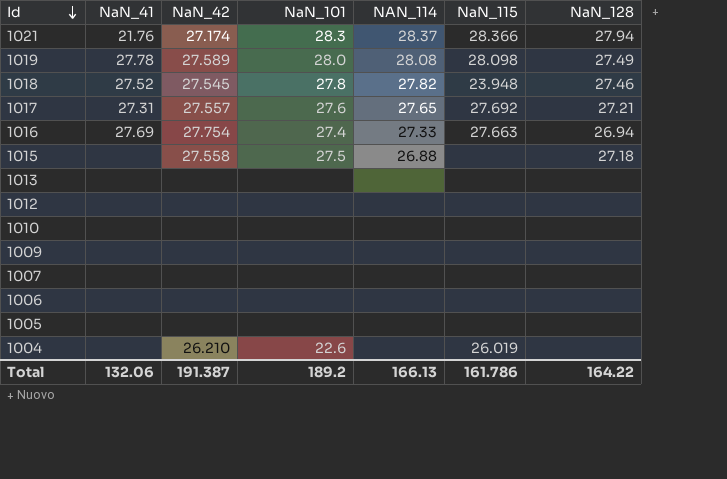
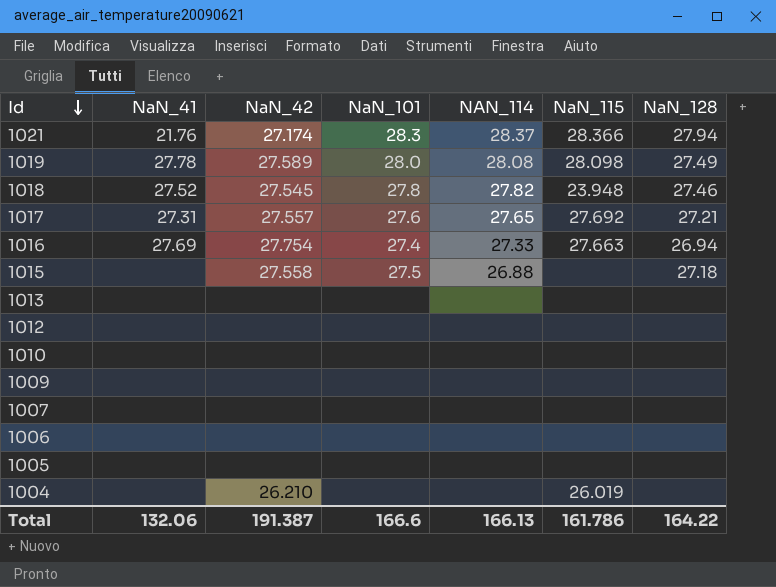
1004 | NaN_101: 22.6 -> none
Total | NaN_101: 189.2 -> 166.6

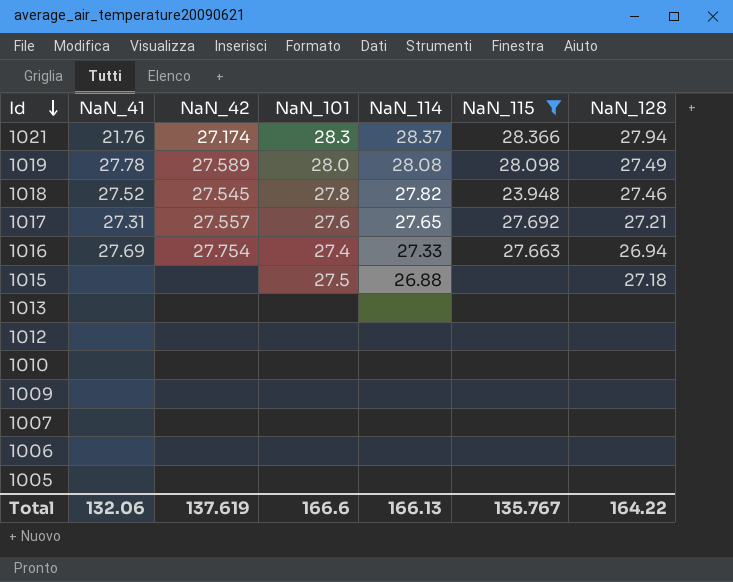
filter: none -> NaN_115 != 26.019
column name: NAN_114 -> NaN_114
1015 | NaN_42: 27.558 -> none
Total | NaN_42: 191.387 -> 137.619
Total | NaN_115: 161.786 -> 135.767

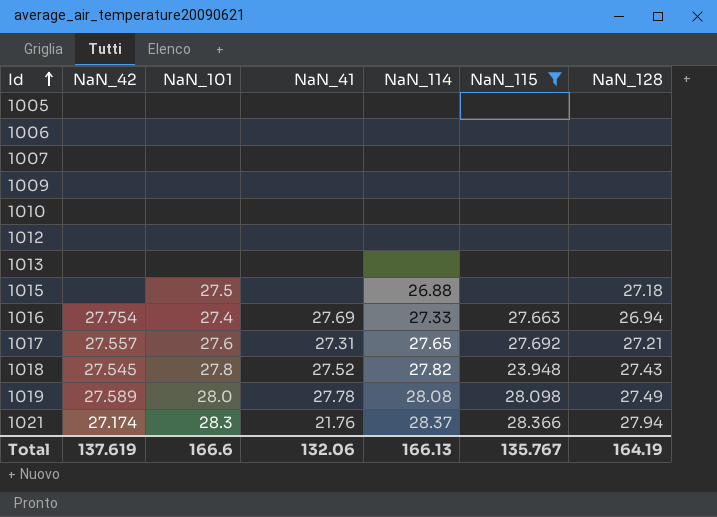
row order: Id descending -> Id ascending
column NaN_41 | position: 2 -> 4
1018 | NaN_128: 27.46 -> 27.43
Total | NaN_128: 164.22 -> 164.19

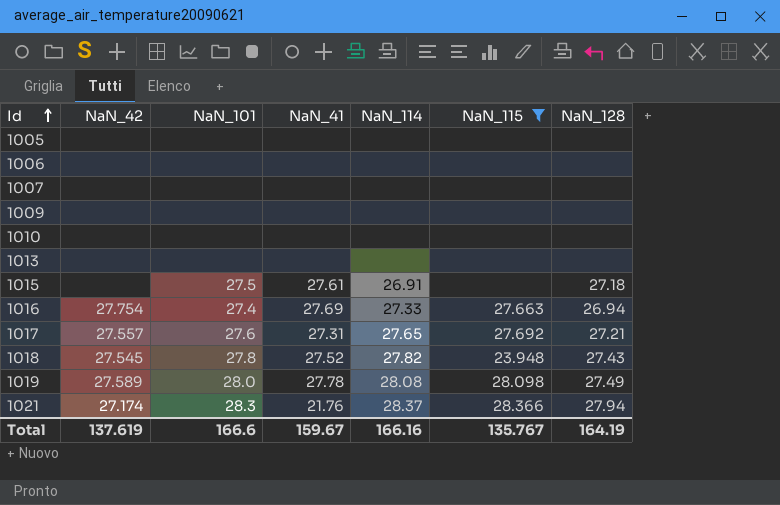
row 1012: none | none | none | none | none | none -> none
1015 | NaN_41: none -> 27.61
1015 | NaN_114: 26.88 -> 26.91
Total | NaN_41: 132.06 -> 159.67
Total | NaN_114: 166.13 -> 166.16

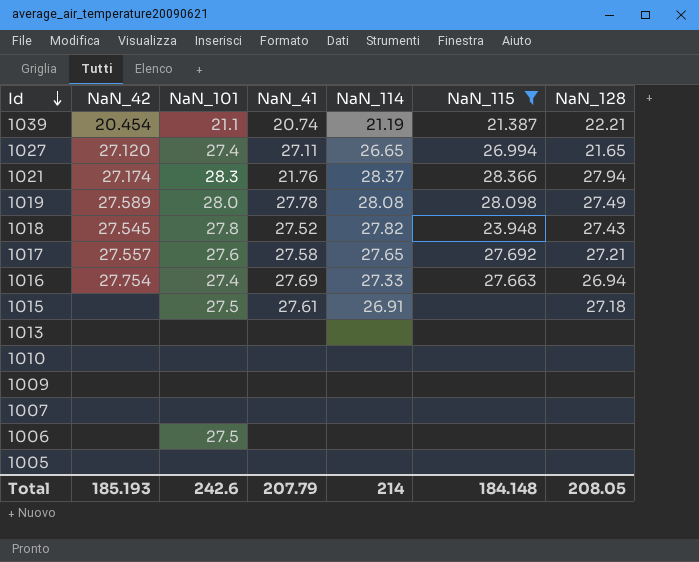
row order: Id ascending -> Id descending
row 1039: none -> 20.454 | 21.1 | 20.74 | 21.19 | 21.387 | 22.21
row 1027: none -> 27.120 | 27.4 | 27.11 | 26.65 | 26.994 | 21.65
1017 | NaN_41: 27.31 -> 27.58
1006 | NaN_101: none -> 27.5
Total | NaN_42: 137.619 -> 185.193
Total | NaN_101: 166.6 -> 242.6
Total | NaN_41: 159.67 -> 207.79
Total | NaN_114: 166.16 -> 214
Total | NaN_115: 135.767 -> 184.148
Total | NaN_128: 164.19 -> 208.05

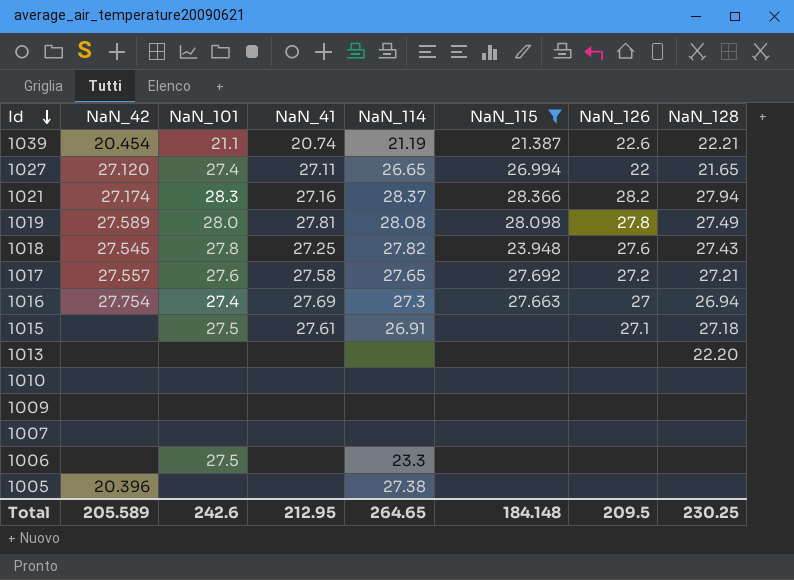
column NaN_126 | position: none -> 7
1021 | NaN_41: 21.76 -> 27.16
1019 | NaN_41: 27.78 -> 27.81
1018 | NaN_41: 27.52 -> 27.25
1016 | NaN_114: 27.33 -> 27.3
1013 | NaN_128: none -> 22.20
1006 | NaN_114: none -> 23.3
1005 | NaN_42: none -> 20.396
1005 | NaN_114: none -> 27.38
Total | NaN_42: 185.193 -> 205.589
Total | NaN_41: 207.79 -> 212.95
Total | NaN_114: 214 -> 264.65
Total | NaN_128: 208.05 -> 230.25

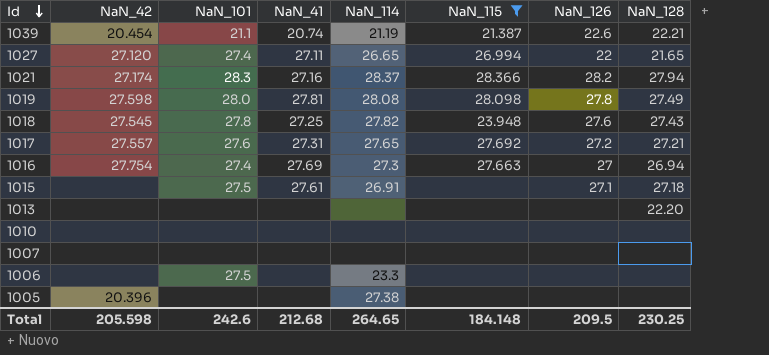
row 1009: none | none | none | none | none | none | none -> none
1019 | NaN_42: 27.589 -> 27.598
1017 | NaN_41: 27.58 -> 27.31
Total | NaN_42: 205.589 -> 205.598
Total | NaN_41: 212.95 -> 212.68

